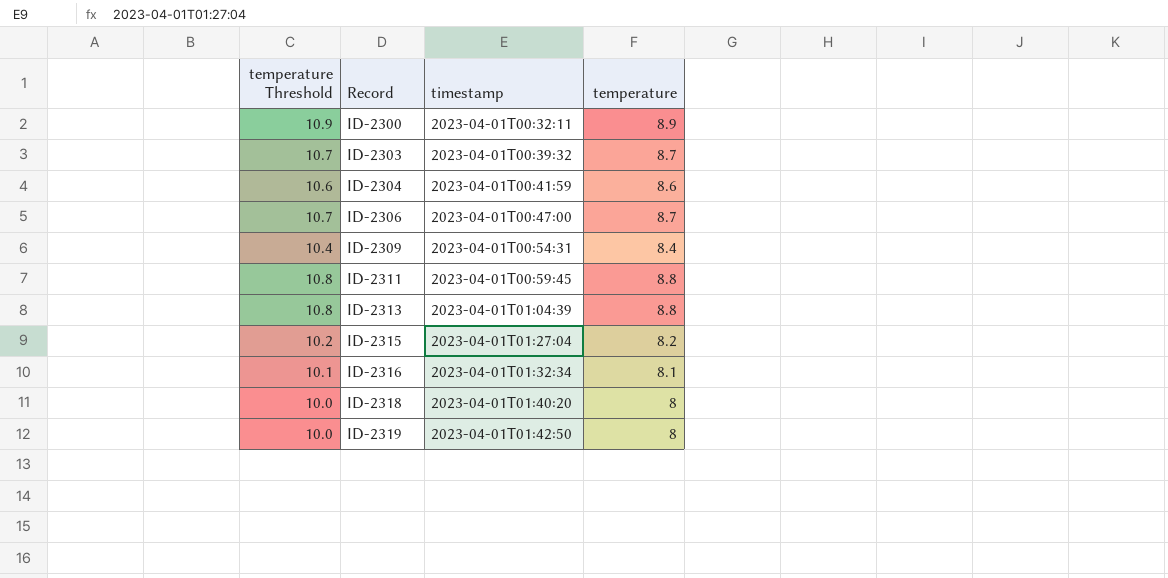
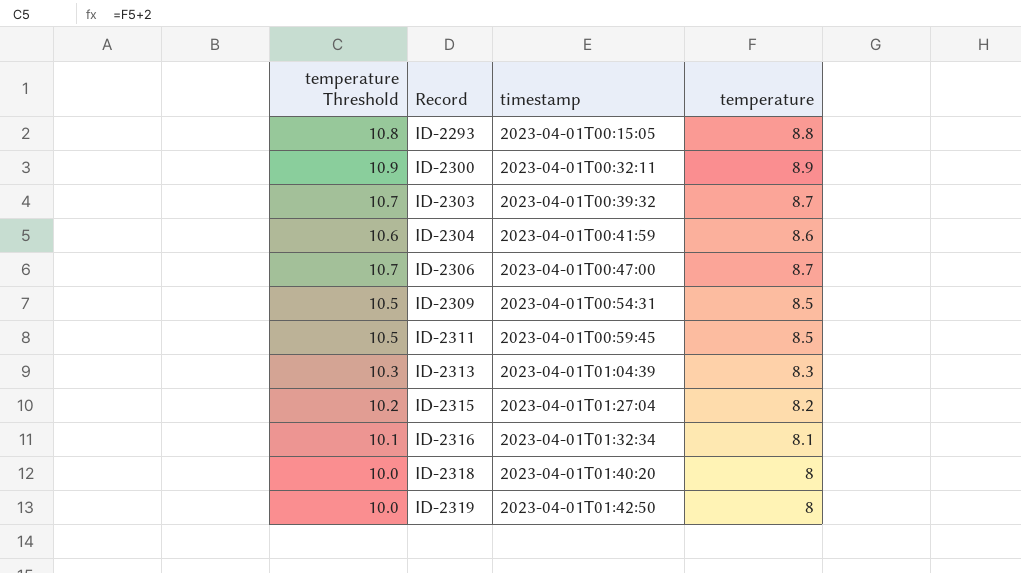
row ID-2293: none -> 10.8 | 2023-04-01T00:15:05 | 8.8
ID-2309 | temperature Threshold: 10.4 -> 10.5
ID-2309 | temperature: 8.4 -> 8.5
ID-2311 | temperature Threshold: 10.8 -> 10.5
ID-2311 | temperature: 8.8 -> 8.5
ID-2313 | temperature Threshold: 10.8 -> 10.3
ID-2313 | temperature: 8.8 -> 8.3

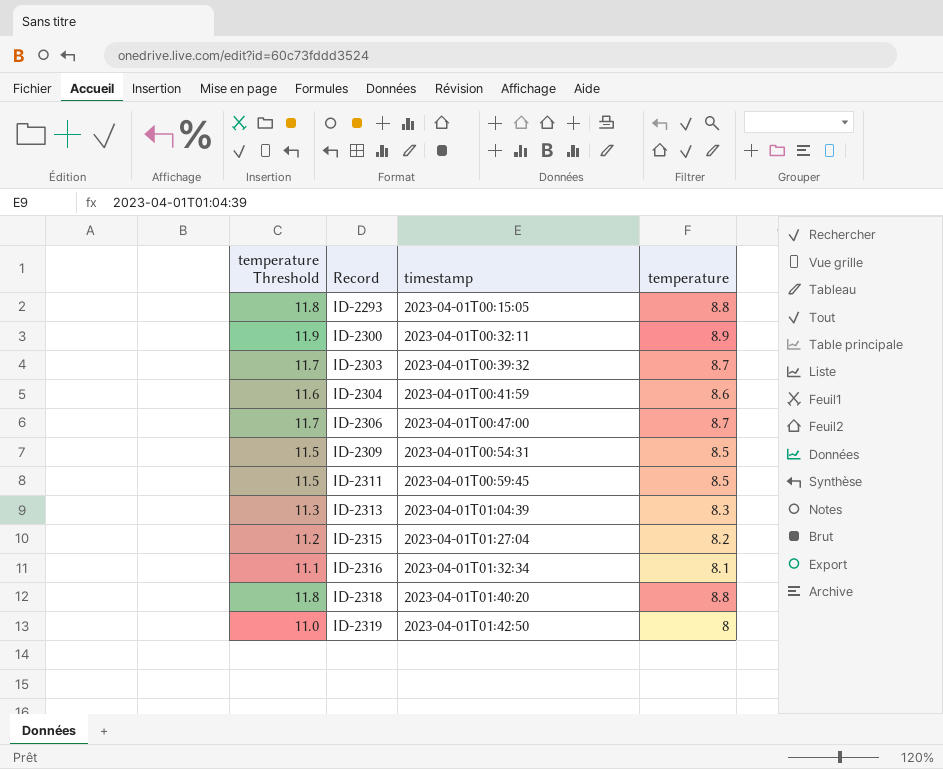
column temperature Threshold | formula: [temperature] + 2 -> [temperature] + 3
ID-2318 | temperature: 8 -> 8.8

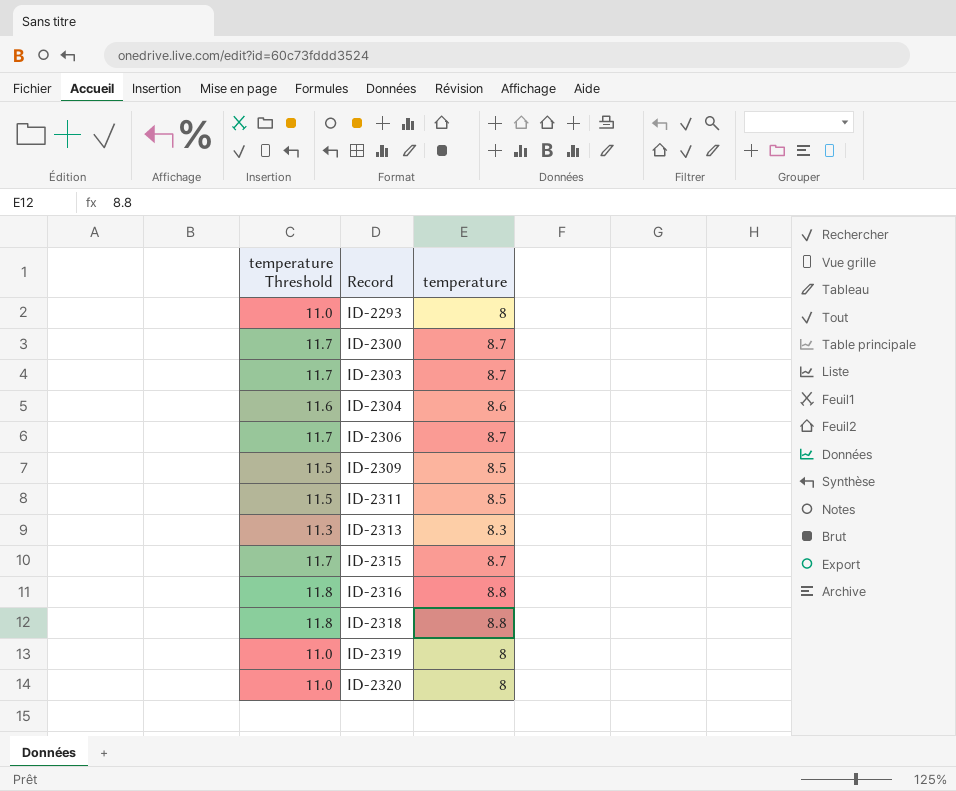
column timestamp | position: 3 -> none
ID-2293 | temperature Threshold: 11.8 -> 11.0
ID-2293 | temperature: 8.8 -> 8
ID-2300 | temperature Threshold: 11.9 -> 11.7
ID-2300 | temperature: 8.9 -> 8.7
ID-2315 | temperature Threshold: 11.2 -> 11.7
ID-2315 | temperature: 8.2 -> 8.7
ID-2316 | temperature Threshold: 11.1 -> 11.8
ID-2316 | temperature: 8.1 -> 8.8
row ID-2320: none -> 11.0 | 8

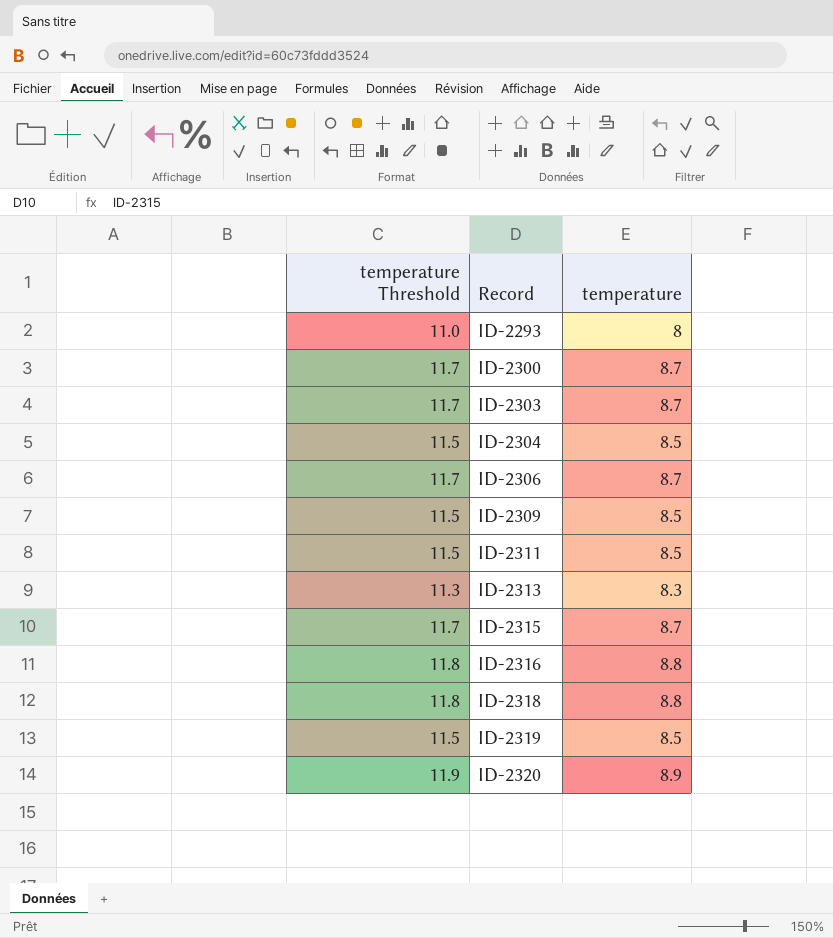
ID-2304 | temperature Threshold: 11.6 -> 11.5
ID-2304 | temperature: 8.6 -> 8.5
ID-2319 | temperature Threshold: 11.0 -> 11.5
ID-2319 | temperature: 8 -> 8.5
ID-2320 | temperature Threshold: 11.0 -> 11.9
ID-2320 | temperature: 8 -> 8.9

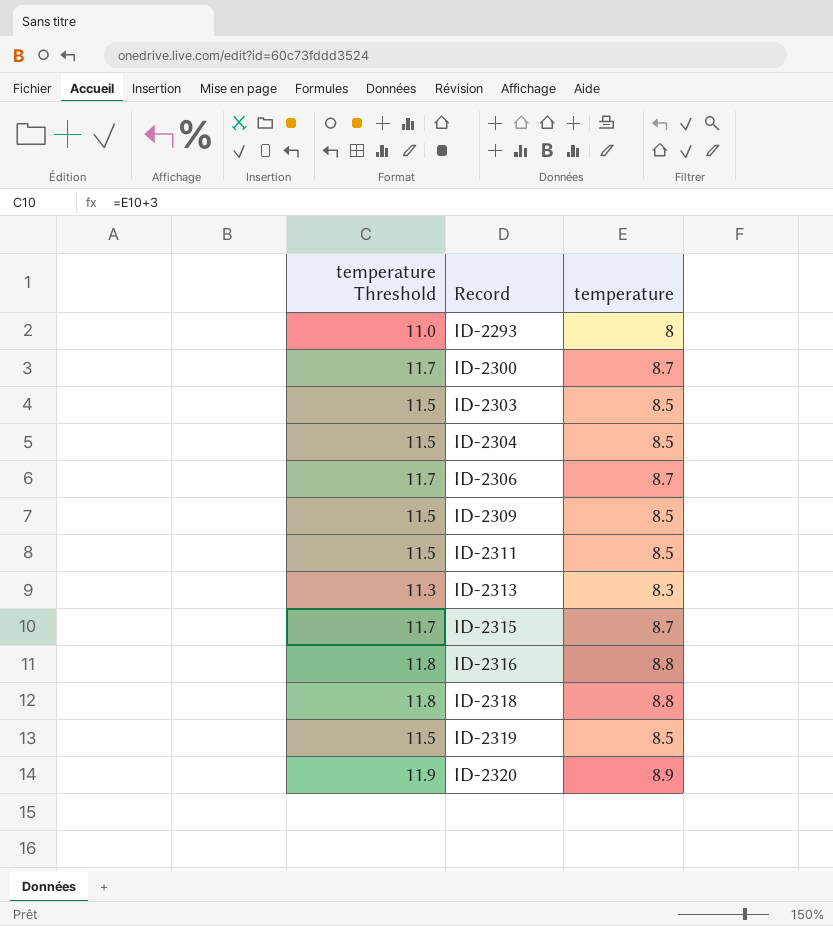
ID-2303 | temperature Threshold: 11.7 -> 11.5
ID-2303 | temperature: 8.7 -> 8.5

